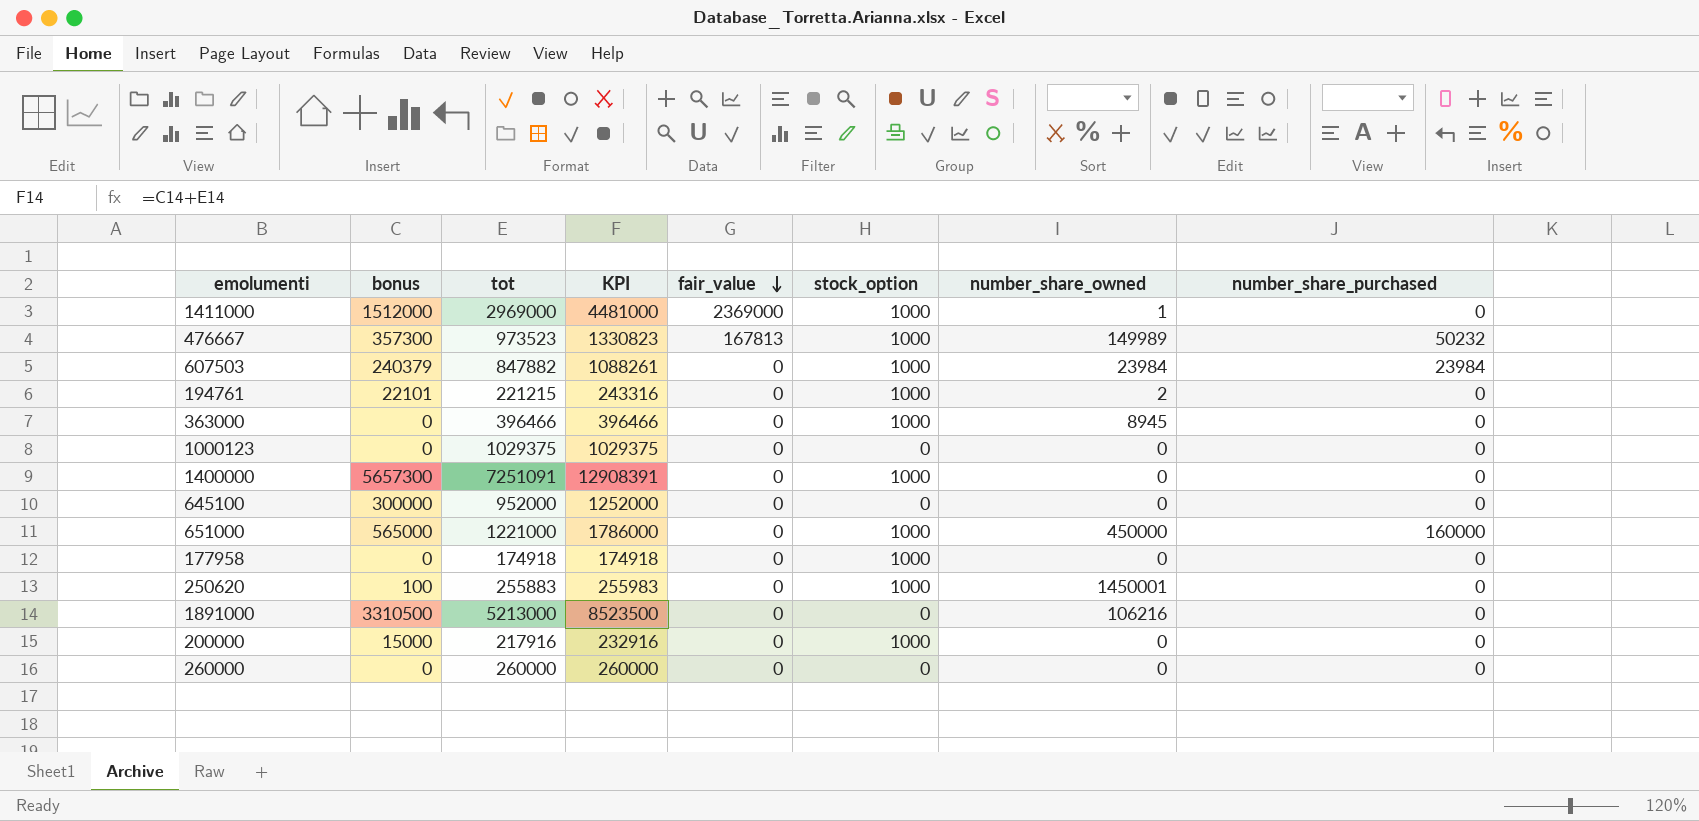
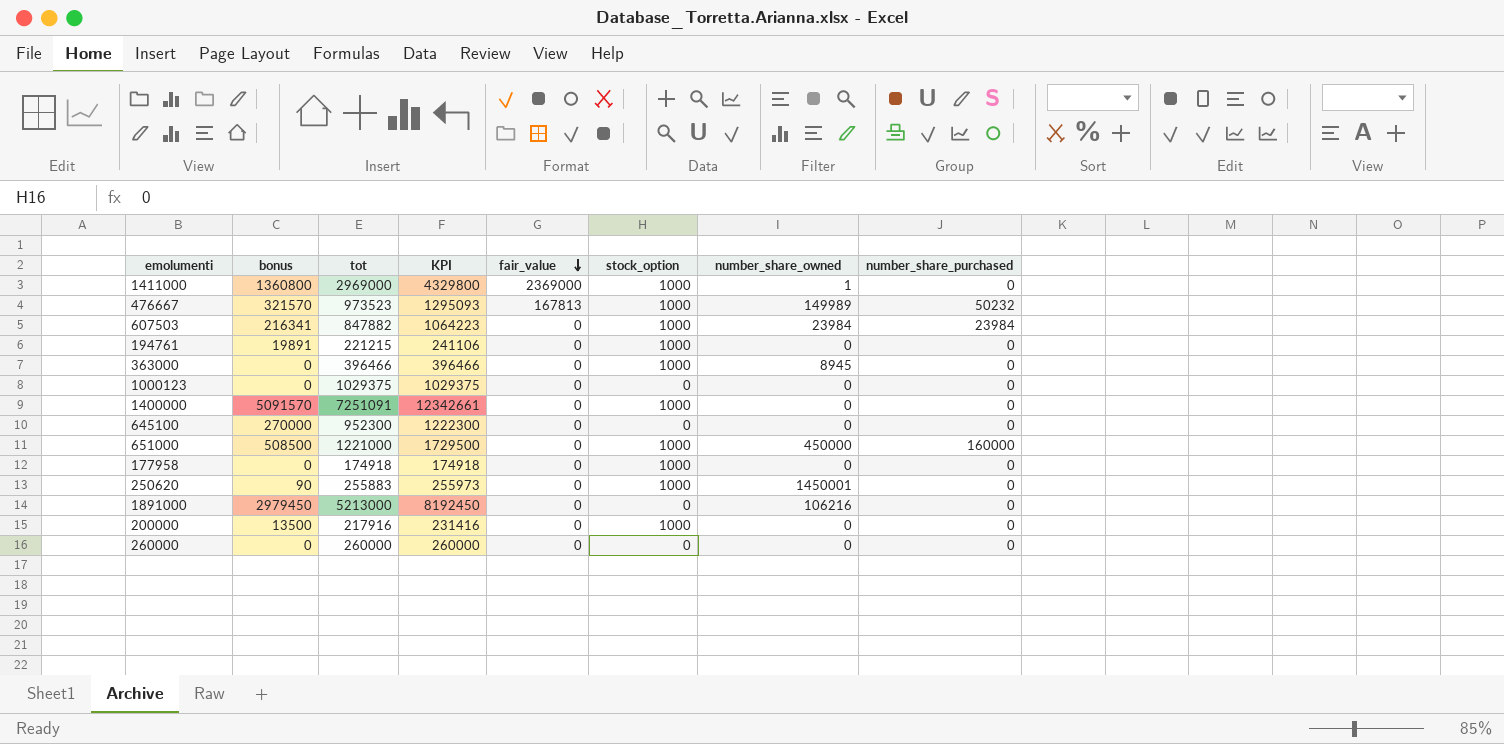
1411000 | bonus: 1512000 -> 1360800
1411000 | KPI: 4481000 -> 4329800
476667 | bonus: 357300 -> 321570
476667 | KPI: 1330823 -> 1295093
607503 | bonus: 240379 -> 216341
607503 | KPI: 1088261 -> 1064223
194761 | bonus: 22101 -> 19891
194761 | KPI: 243316 -> 241106
194761 | number_share_owned: 2 -> 0
1400000 | bonus: 5657300 -> 5091570
1400000 | KPI: 12908391 -> 12342661
645100 | bonus: 300000 -> 270000
645100 | tot: 952000 -> 952300
645100 | KPI: 1252000 -> 1222300
651000 | bonus: 565000 -> 508500
651000 | KPI: 1786000 -> 1729500
250620 | bonus: 100 -> 90
250620 | KPI: 255983 -> 255973
1891000 | bonus: 3310500 -> 2979450
1891000 | KPI: 8523500 -> 8192450
200000 | bonus: 15000 -> 13500
200000 | KPI: 232916 -> 231416

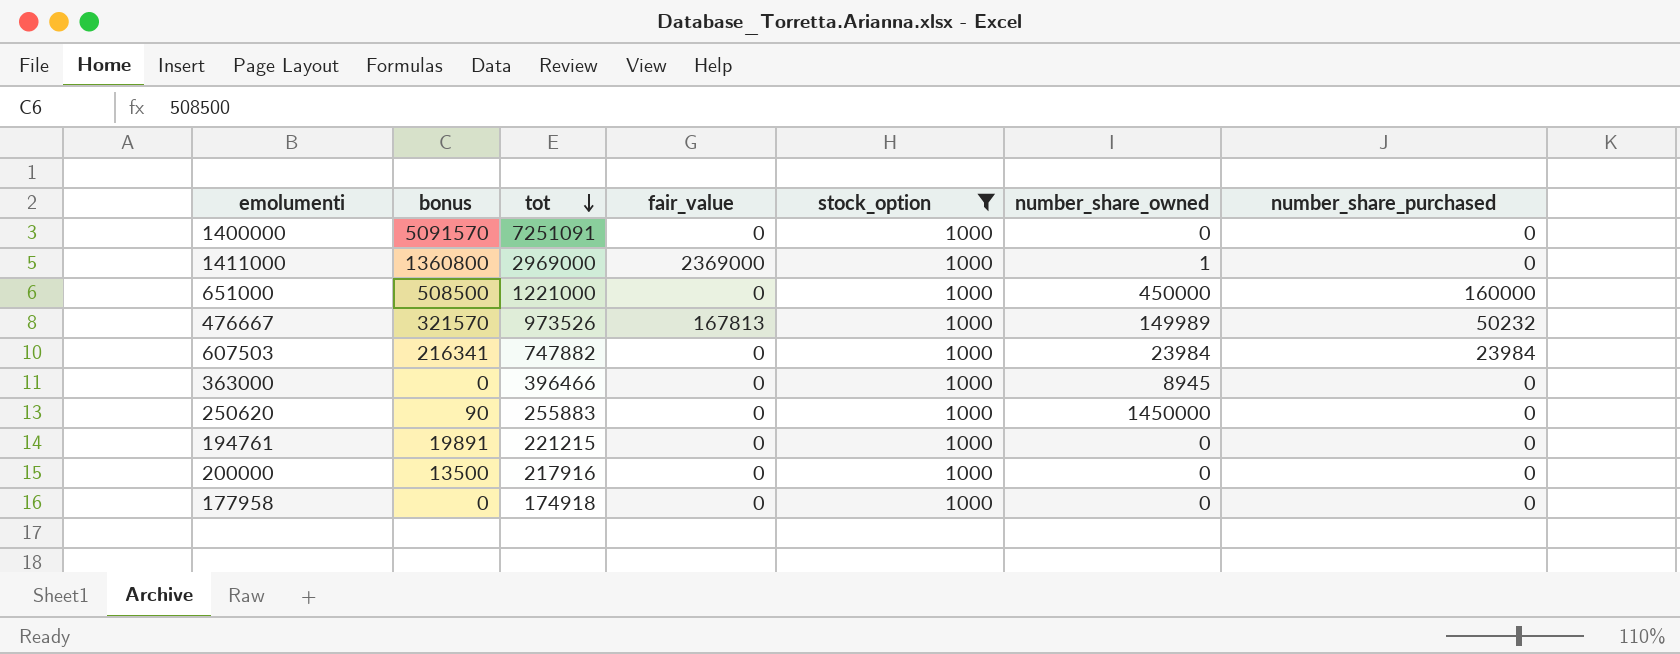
filter: none -> stock_option = 1000
row order: fair_value descending -> tot descending
column KPI | formula: [bonus] + [tot] -> none
476667 | tot: 973523 -> 973526
607503 | tot: 847882 -> 747882
250620 | number_share_owned: 1450001 -> 1450000

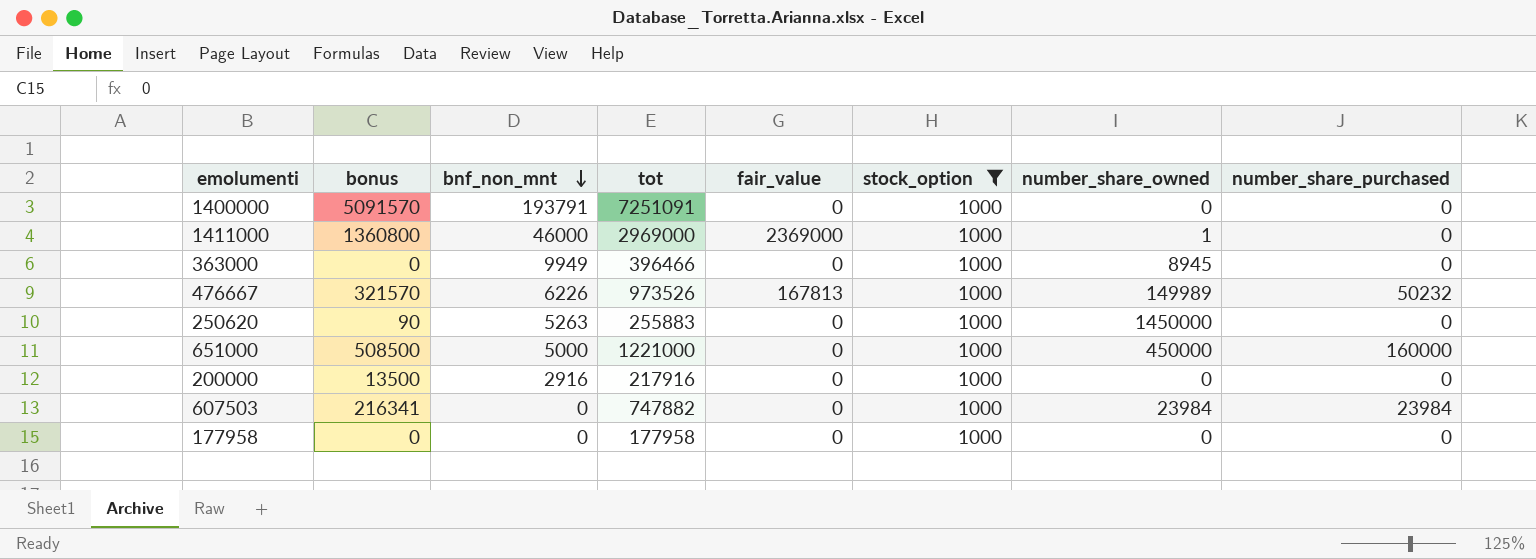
row order: tot descending -> bnf_non_mnt descending
column bnf_non_mnt | position: none -> 3
row 194761: 19891 | 221215 | 0 | 1000 | 0 | 0 -> none
177958 | tot: 174918 -> 177958

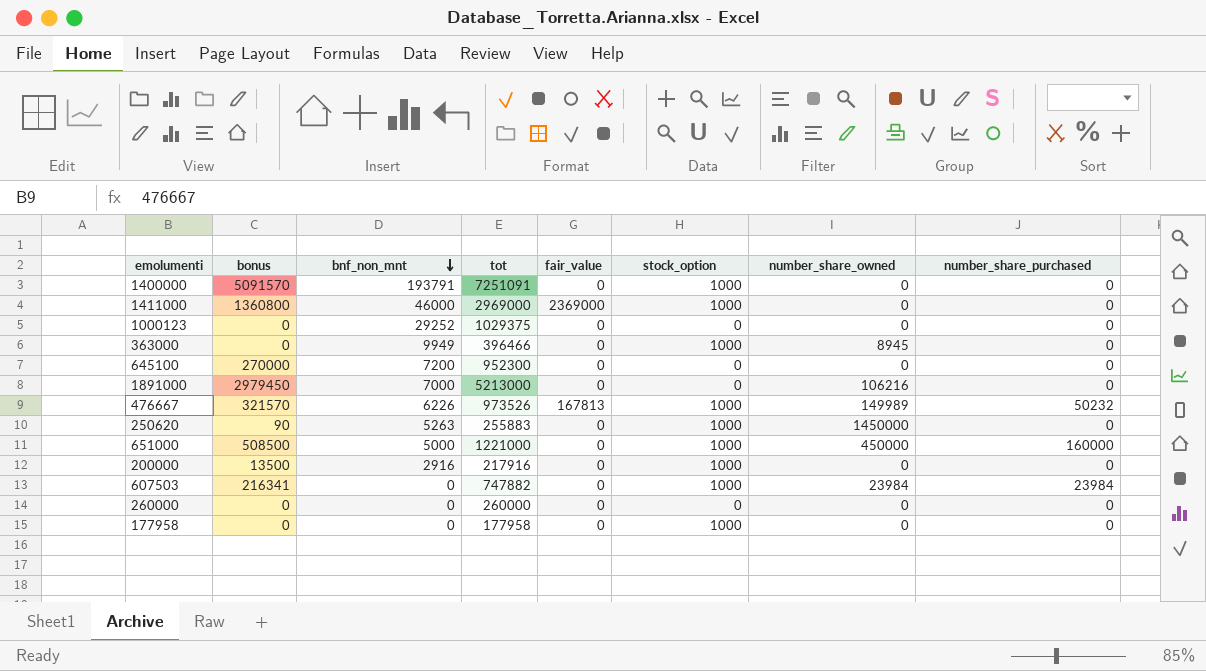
filter: stock_option = 1000 -> none
1411000 | number_share_owned: 1 -> 0

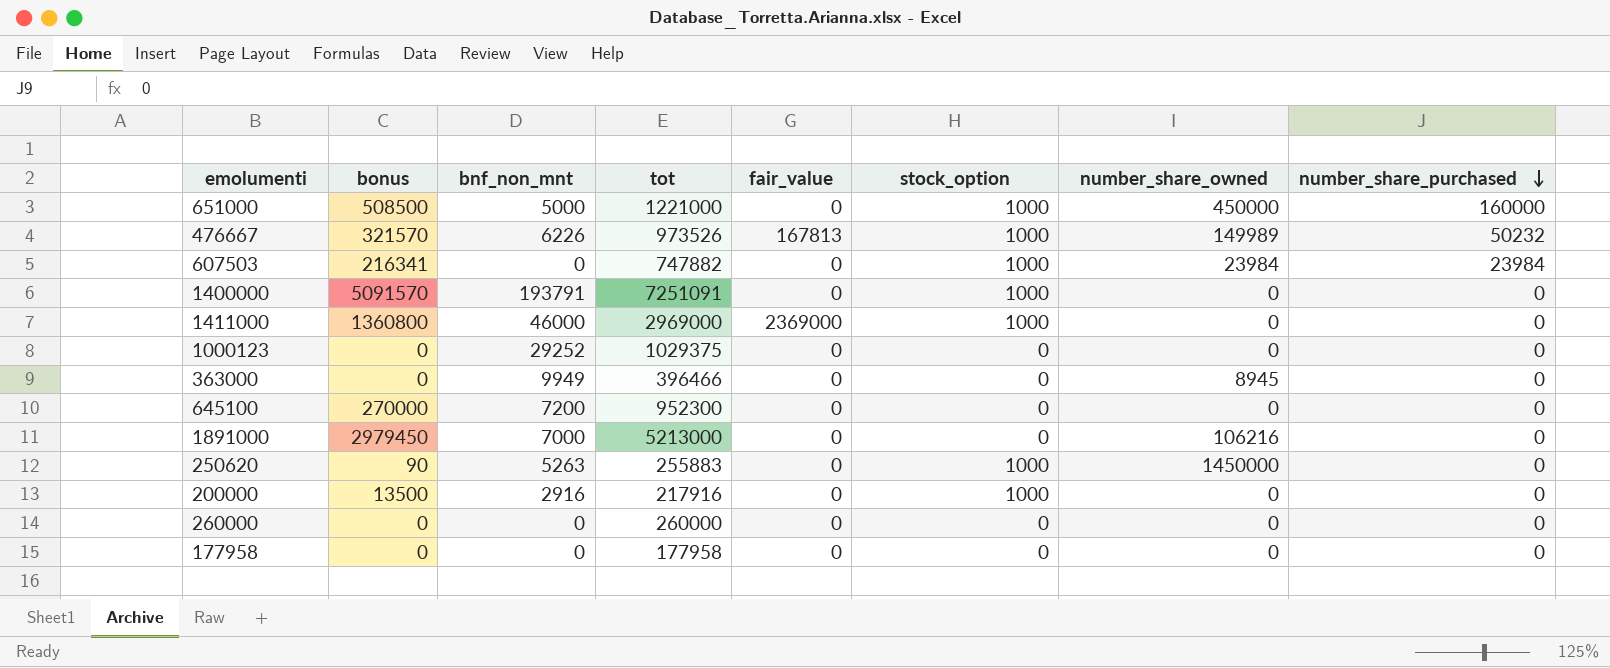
row order: bnf_non_mnt descending -> number_share_purchased descending
363000 | stock_option: 1000 -> 0
177958 | stock_option: 1000 -> 0

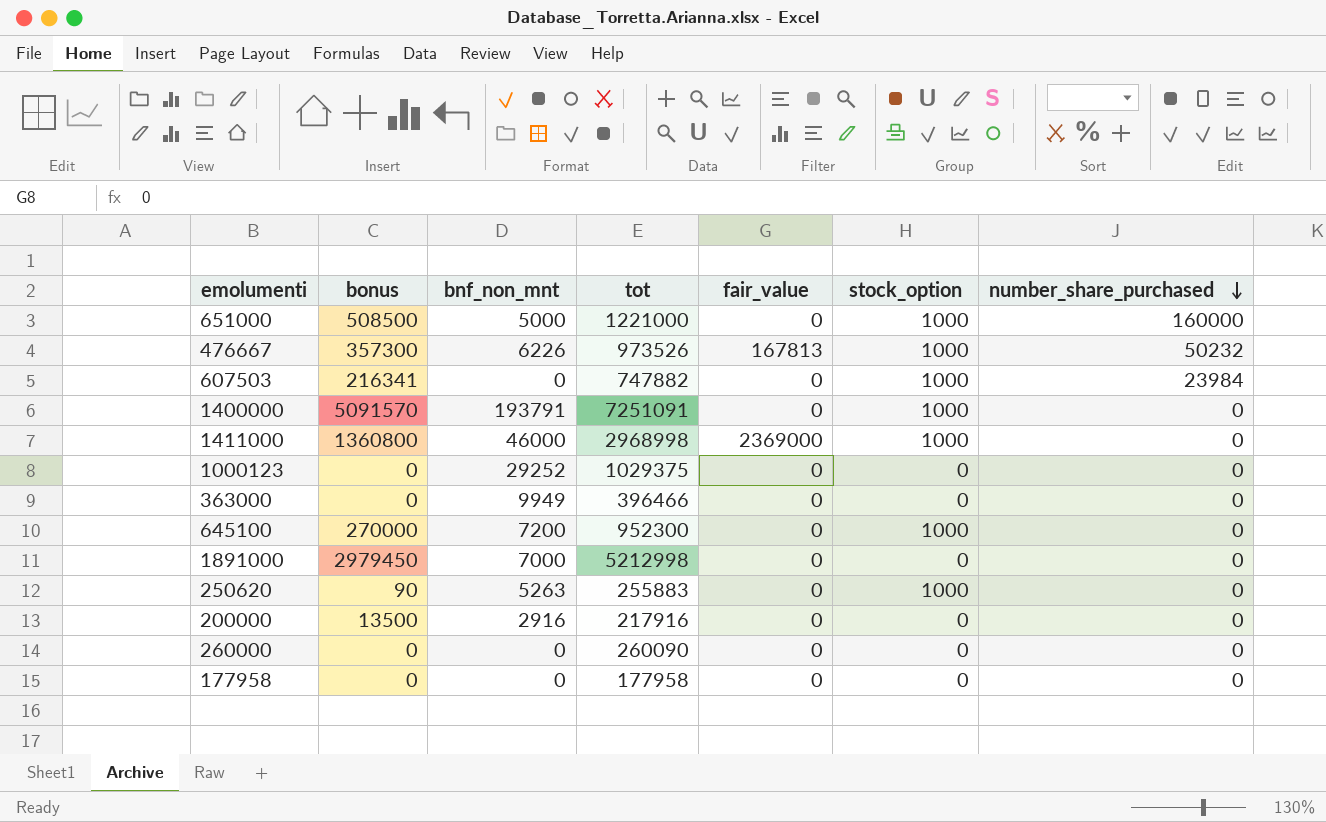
column number_share_owned | position: 7 -> none
476667 | bonus: 321570 -> 357300
1411000 | tot: 2969000 -> 2968998
645100 | stock_option: 0 -> 1000
1891000 | tot: 5213000 -> 5212998
200000 | stock_option: 1000 -> 0
260000 | tot: 260000 -> 260090

